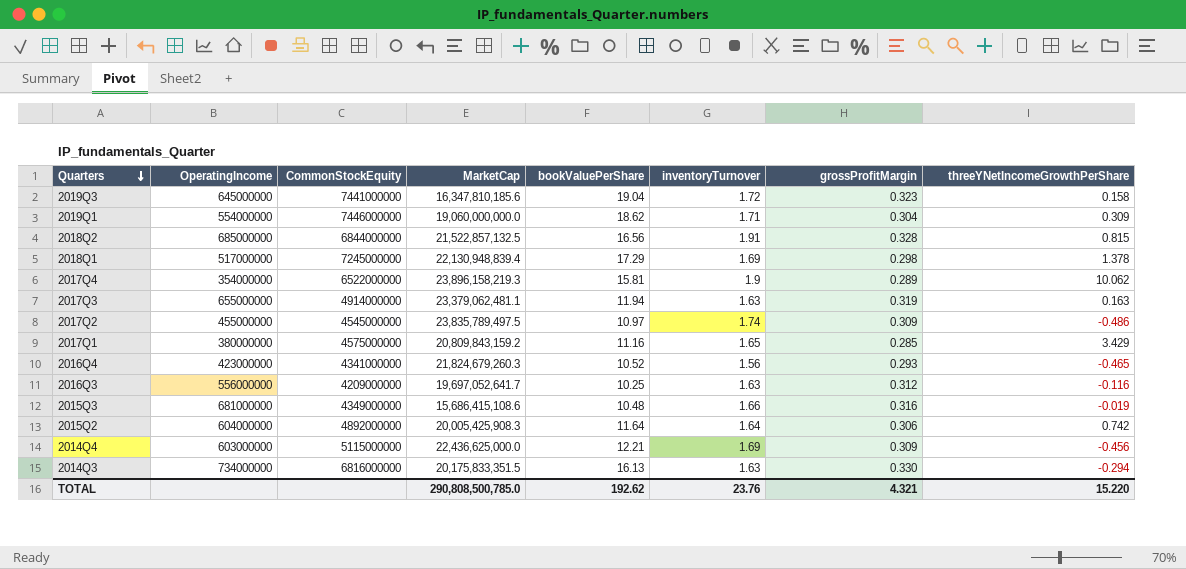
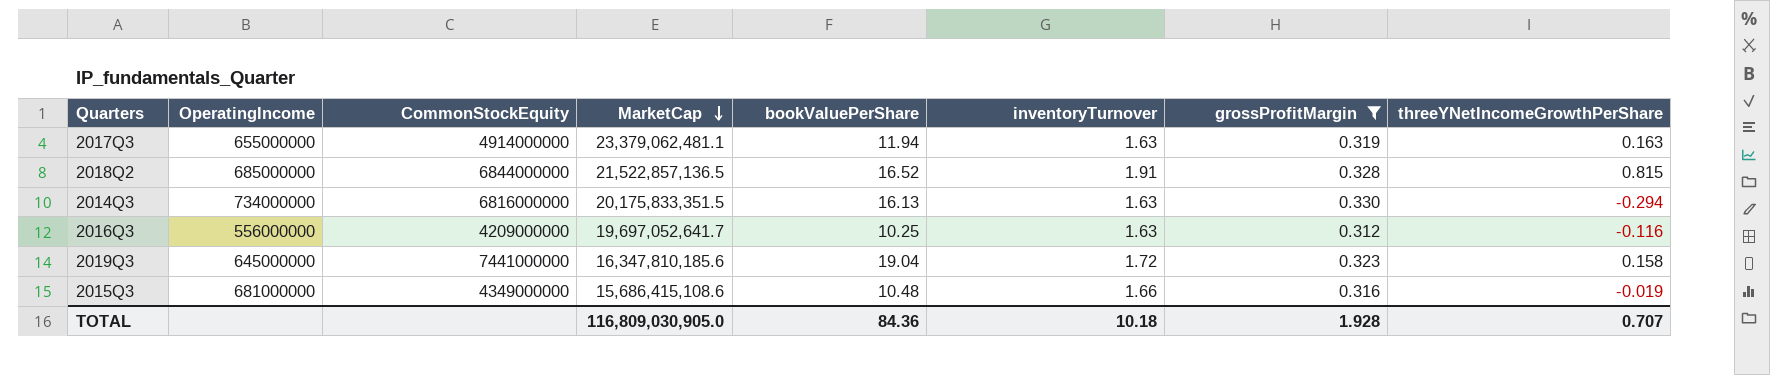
filter: none -> grossProfitMargin >= 0.312
row order: Quarters descending -> MarketCap descending
2018Q2 | MarketCap: 21,522,857,132.5 -> 21,522,857,136.5
2018Q2 | bookValuePerShare: 16.56 -> 16.52
TOTAL | MarketCap: 290,808,500,785.0 -> 116,809,030,905.0
TOTAL | bookValuePerShare: 192.62 -> 84.36
TOTAL | inventoryTurnover: 23.76 -> 10.18
TOTAL | grossProfitMargin: 4.321 -> 1.928
TOTAL | threeYNetIncomeGrowthPerShare: 15.220 -> 0.707

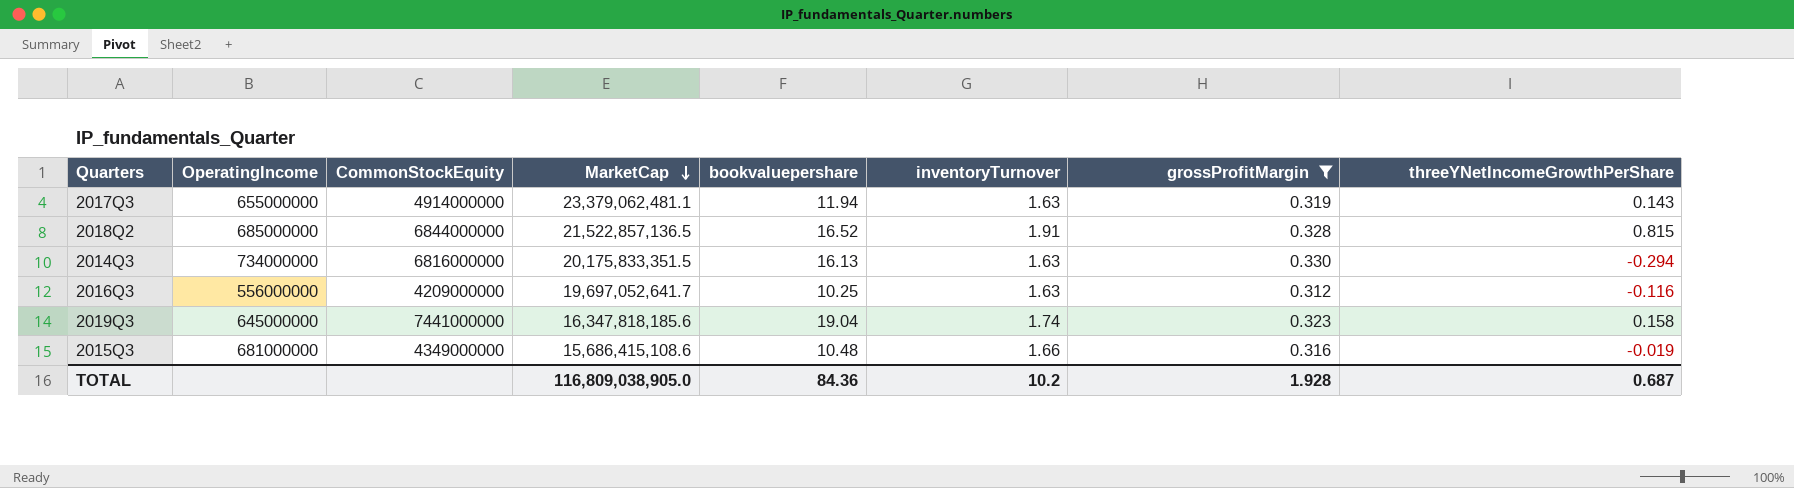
column name: bookValuePerShare -> bookvaluepershare
2017Q3 | threeYNetIncomeGrowthPerShare: 0.163 -> 0.143
2019Q3 | MarketCap: 16,347,810,185.6 -> 16,347,818,185.6
2019Q3 | inventoryTurnover: 1.72 -> 1.74
TOTAL | MarketCap: 116,809,030,905.0 -> 116,809,038,905.0
TOTAL | inventoryTurnover: 10.18 -> 10.2
TOTAL | threeYNetIncomeGrowthPerShare: 0.707 -> 0.687

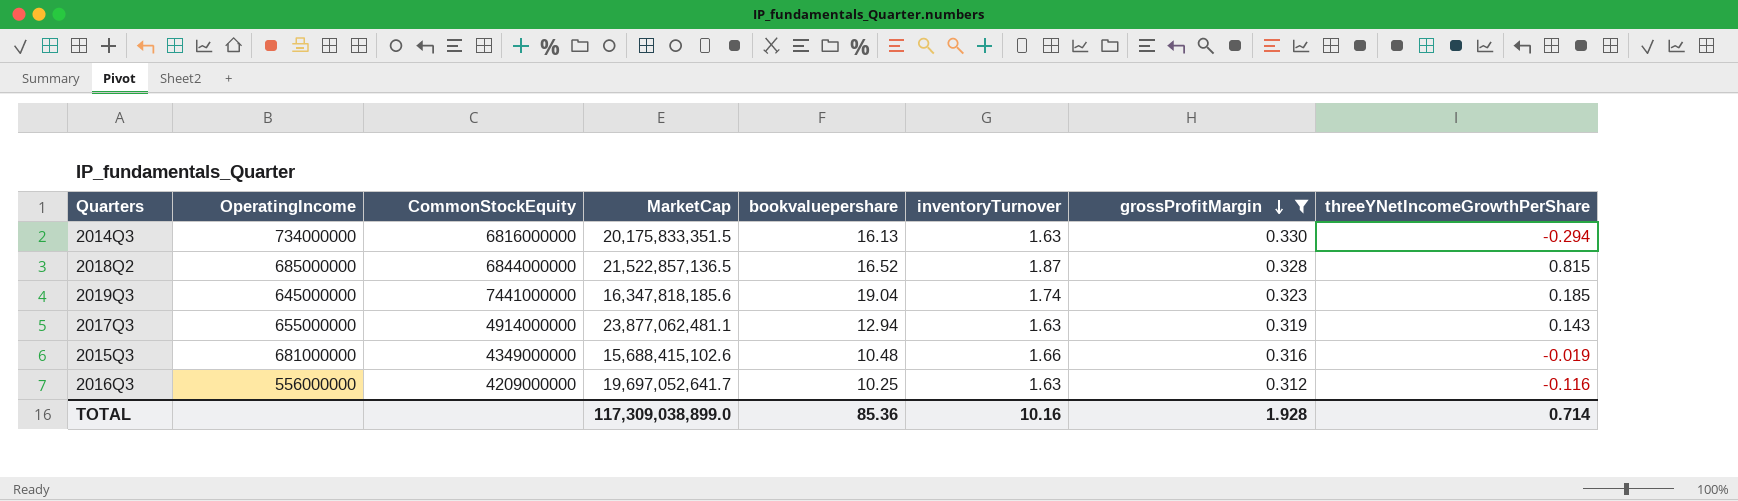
row order: MarketCap descending -> grossProfitMargin descending
2018Q2 | inventoryTurnover: 1.91 -> 1.87
2019Q3 | threeYNetIncomeGrowthPerShare: 0.158 -> 0.185
2017Q3 | MarketCap: 23,379,062,481.1 -> 23,877,062,481.1
2017Q3 | bookvaluepershare: 11.94 -> 12.94
2015Q3 | MarketCap: 15,686,415,108.6 -> 15,688,415,102.6
TOTAL | MarketCap: 116,809,038,905.0 -> 117,309,038,899.0
TOTAL | bookvaluepershare: 84.36 -> 85.36
TOTAL | inventoryTurnover: 10.2 -> 10.16
TOTAL | threeYNetIncomeGrowthPerShare: 0.687 -> 0.714

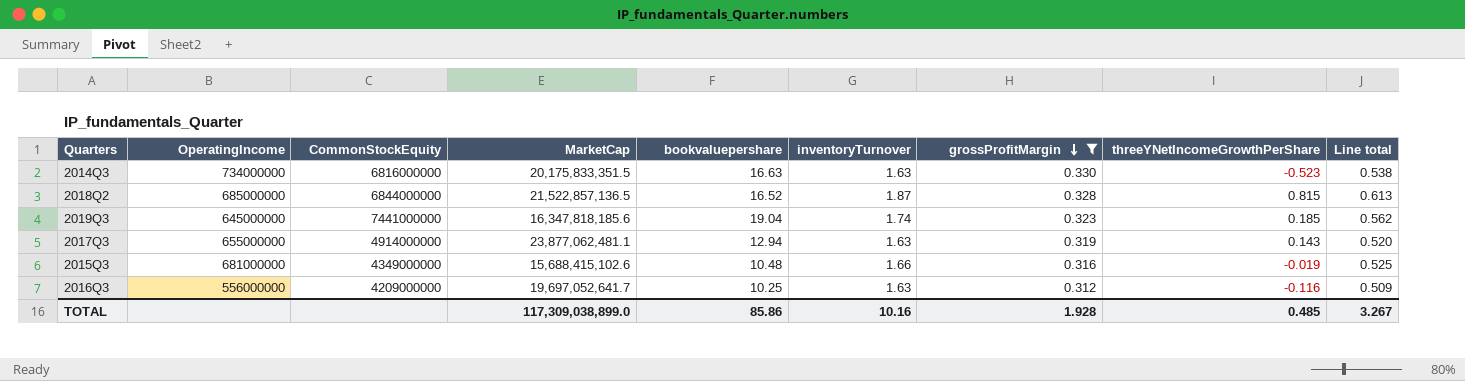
column Line total | formula: none -> [inventoryTurnover] * [grossProfitMargin]
2014Q3 | bookvaluepershare: 16.13 -> 16.63
2014Q3 | threeYNetIncomeGrowthPerShare: -0.294 -> -0.523
TOTAL | bookvaluepershare: 85.36 -> 85.86
TOTAL | threeYNetIncomeGrowthPerShare: 0.714 -> 0.485

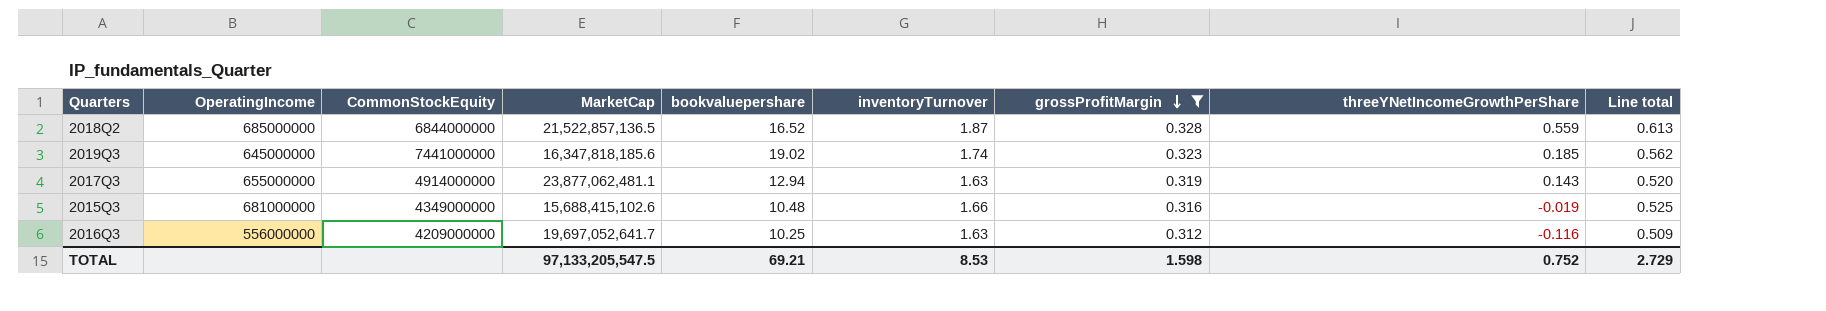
row 2014Q3: 734000000 | 6816000000 | 20,175,833,351.5 | 16.63 | 1.63 | 0.330 | -0.523 | 0.538 -> none
2018Q2 | threeYNetIncomeGrowthPerShare: 0.815 -> 0.559
2019Q3 | bookvaluepershare: 19.04 -> 19.02
TOTAL | MarketCap: 117,309,038,899.0 -> 97,133,205,547.5
TOTAL | bookvaluepershare: 85.86 -> 69.21
TOTAL | inventoryTurnover: 10.16 -> 8.53
TOTAL | grossProfitMargin: 1.928 -> 1.598
TOTAL | threeYNetIncomeGrowthPerShare: 0.485 -> 0.752
TOTAL | Line total: 3.267 -> 2.729

